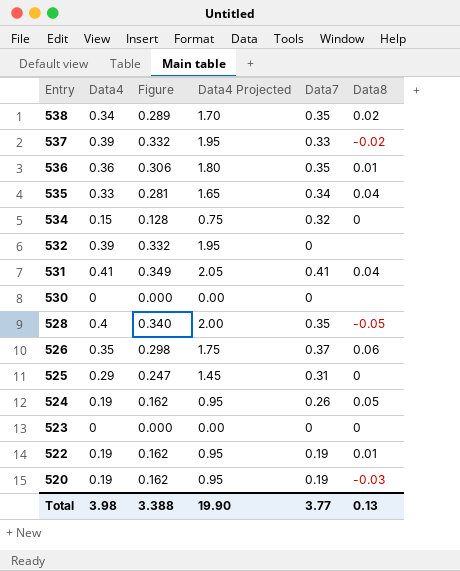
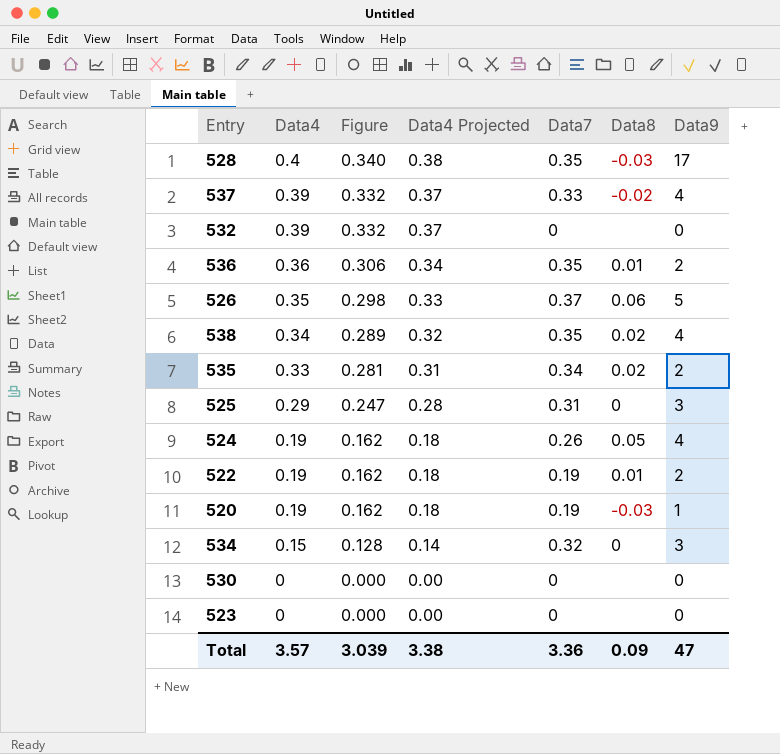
row order: Entry descending -> Data4 descending
column Data4 Projected | formula: [Data4] * 5 -> [Data4] * 0.95
column Data9 | position: none -> 7
row 531: 0.41 | 0.349 | 2.05 | 0.41 | 0.04 -> none
528 | Data8: -0.05 -> -0.03
535 | Data8: 0.04 -> 0.02
523 | Data8: 0 -> none
Total | Data4: 3.98 -> 3.57
Total | Figure: 3.388 -> 3.039
Total | Data4 Projected: 19.90 -> 3.38
Total | Data7: 3.77 -> 3.36
Total | Data8: 0.13 -> 0.09

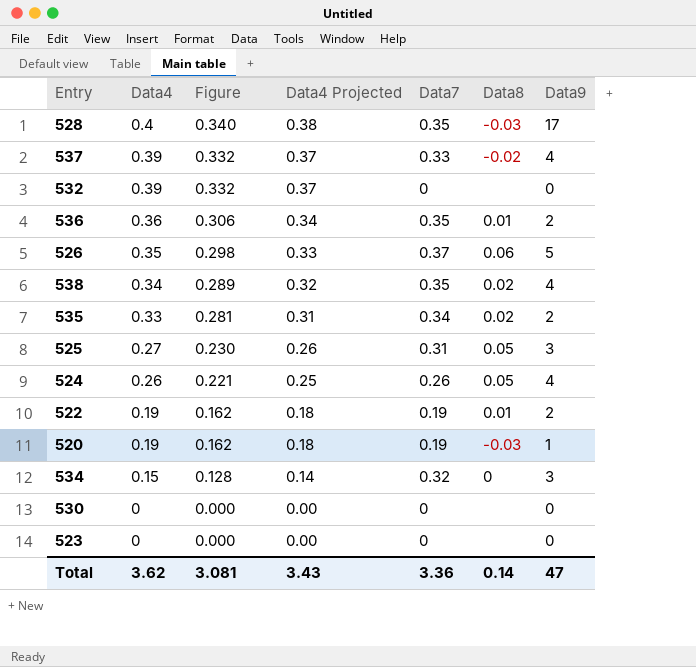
525 | Data4: 0.29 -> 0.27
525 | Figure: 0.247 -> 0.230
525 | Data4 Projected: 0.28 -> 0.26
525 | Data8: 0 -> 0.05
524 | Data4: 0.19 -> 0.26
524 | Figure: 0.162 -> 0.221
524 | Data4 Projected: 0.18 -> 0.25
Total | Data4: 3.57 -> 3.62
Total | Figure: 3.039 -> 3.081
Total | Data4 Projected: 3.38 -> 3.43
Total | Data8: 0.09 -> 0.14

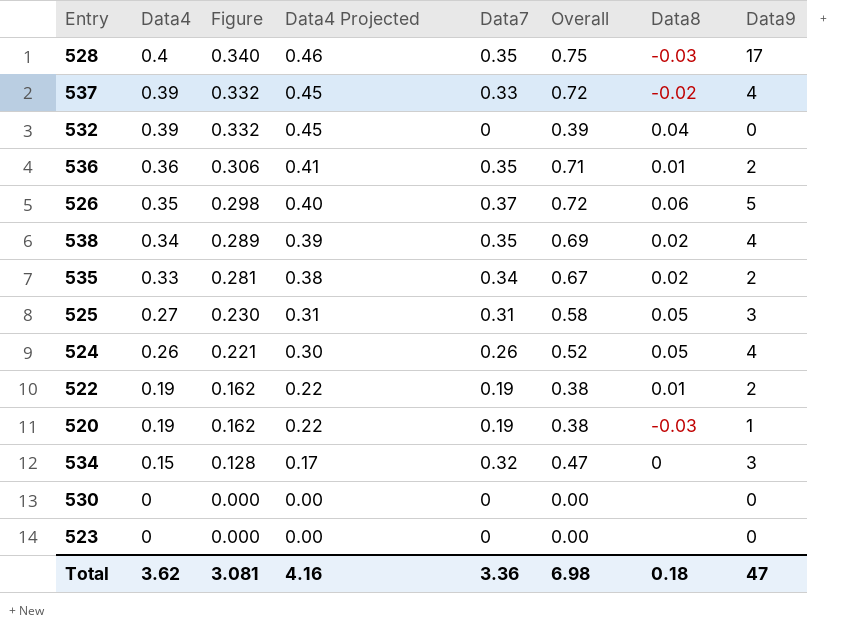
column Data4 Projected | formula: [Data4] * 0.95 -> [Data4] * 1.15
column Overall | formula: none -> [Data4] + [Data7]
532 | Data8: none -> 0.04
Total | Data4 Projected: 3.43 -> 4.16
Total | Data8: 0.14 -> 0.18

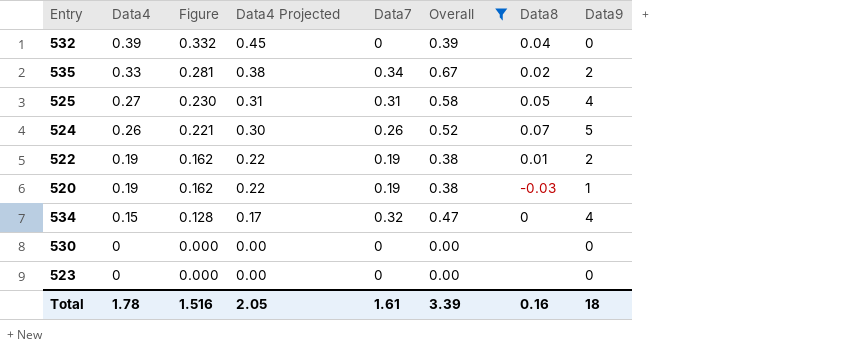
filter: none -> Overall <= 0.67
525 | Data9: 3 -> 4
524 | Data8: 0.05 -> 0.07
524 | Data9: 4 -> 5
534 | Data9: 3 -> 4
Total | Data4: 3.62 -> 1.78
Total | Figure: 3.081 -> 1.516
Total | Data4 Projected: 4.16 -> 2.05
Total | Data7: 3.36 -> 1.61
Total | Overall: 6.98 -> 3.39
Total | Data8: 0.18 -> 0.16
Total | Data9: 47 -> 18

